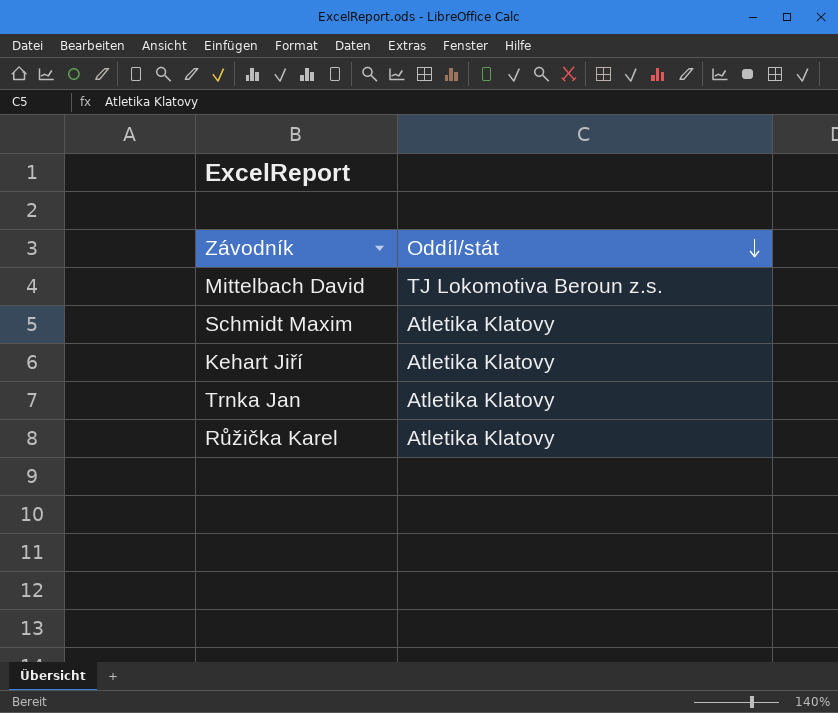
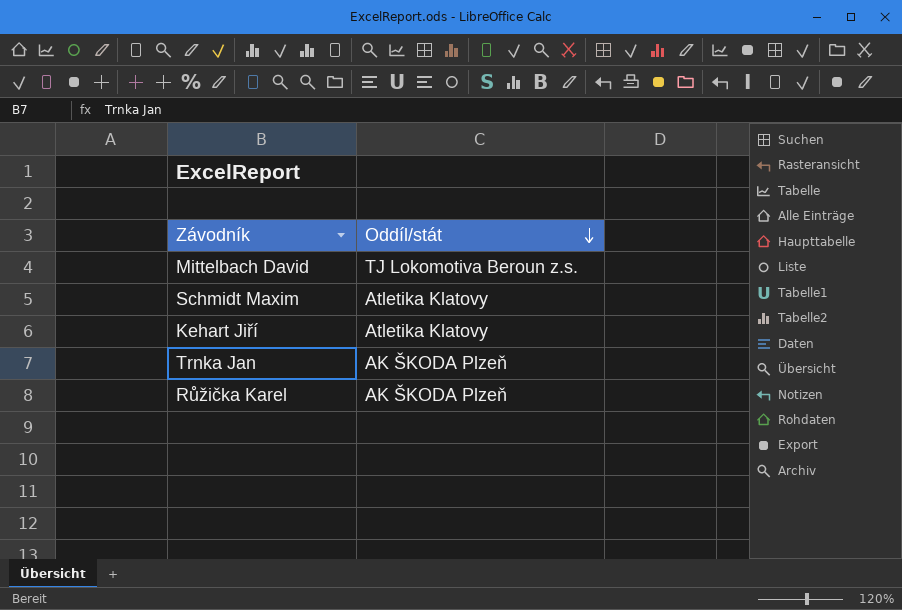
Trnka Jan | Oddíl/stát: Atletika Klatovy -> AK ŠKODA Plzeň
Růžička Karel | Oddíl/stát: Atletika Klatovy -> AK ŠKODA Plzeň

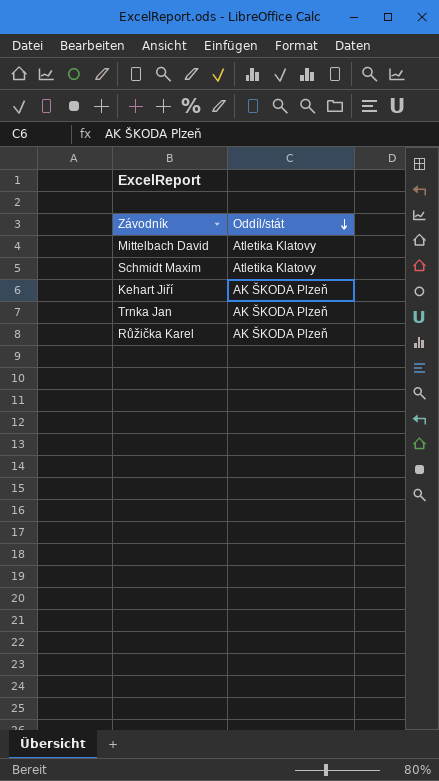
Mittelbach David | Oddíl/stát: TJ Lokomotiva Beroun z.s. -> Atletika Klatovy
Kehart Jiří | Oddíl/stát: Atletika Klatovy -> AK ŠKODA Plzeň

